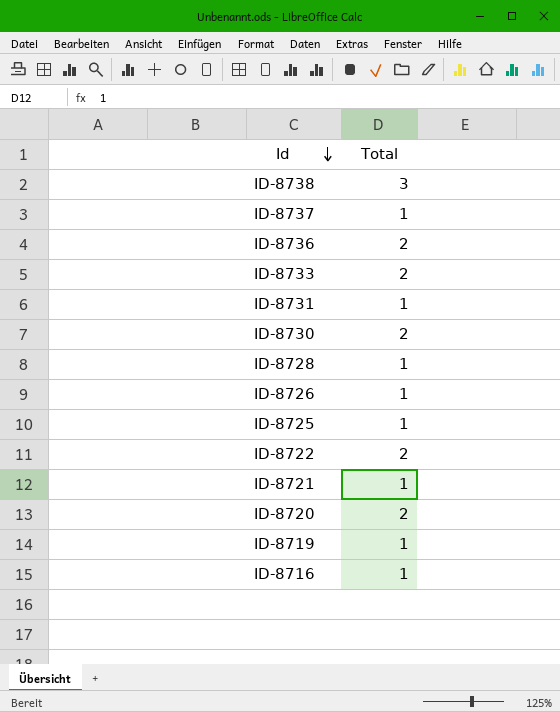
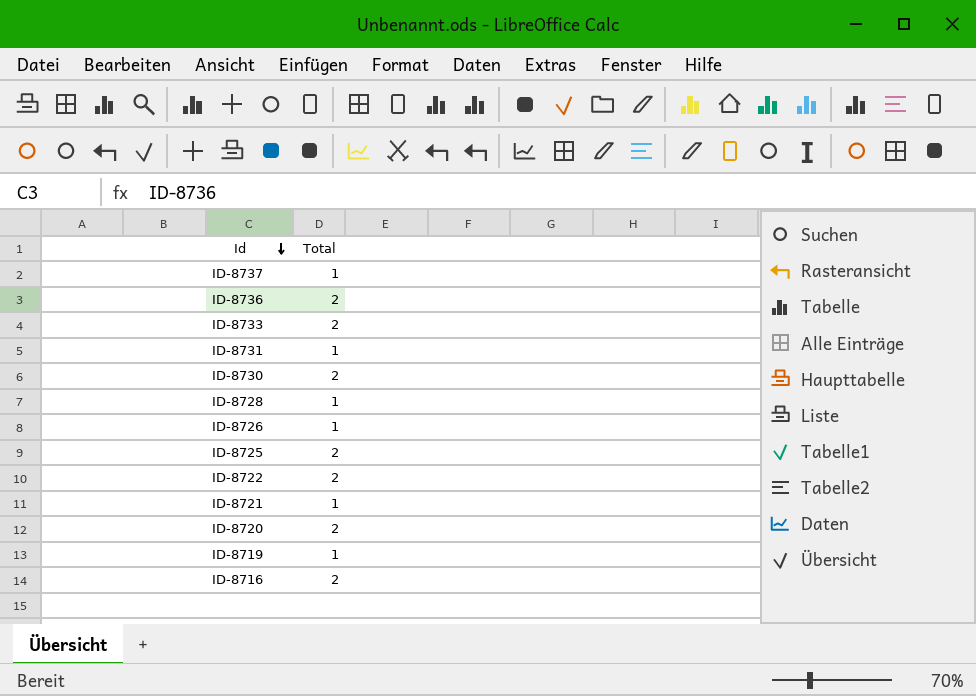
row ID-8738: 3 -> none
ID-8725 | Total: 1 -> 2
ID-8716 | Total: 1 -> 2

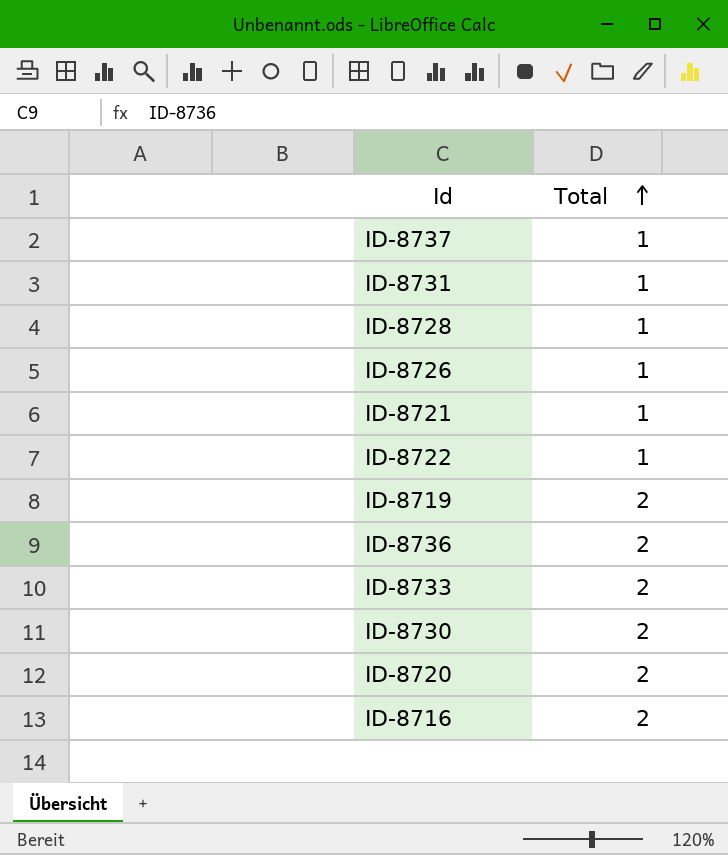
row order: Id descending -> Total ascending
row ID-8725: 2 -> none
ID-8722 | Total: 2 -> 1
ID-8719 | Total: 1 -> 2

